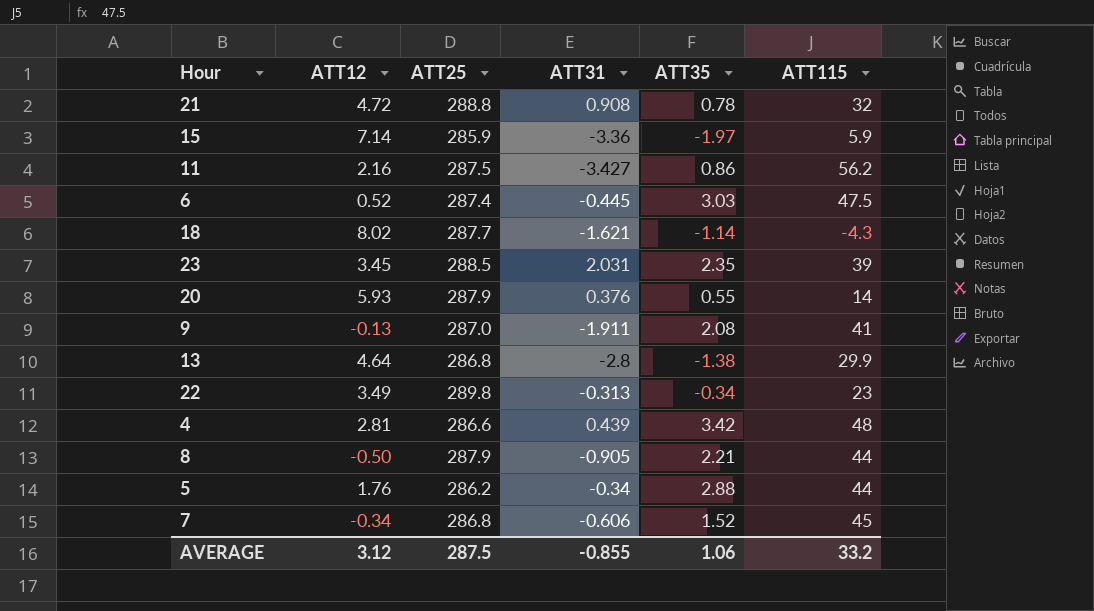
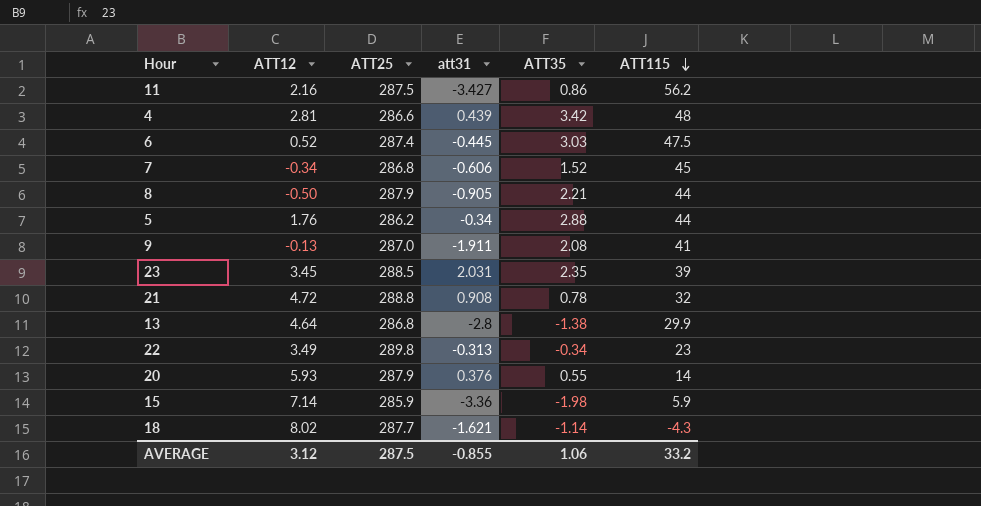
row order: none -> ATT115 descending
column name: ATT31 -> att31
15 | ATT35: -1.97 -> -1.98

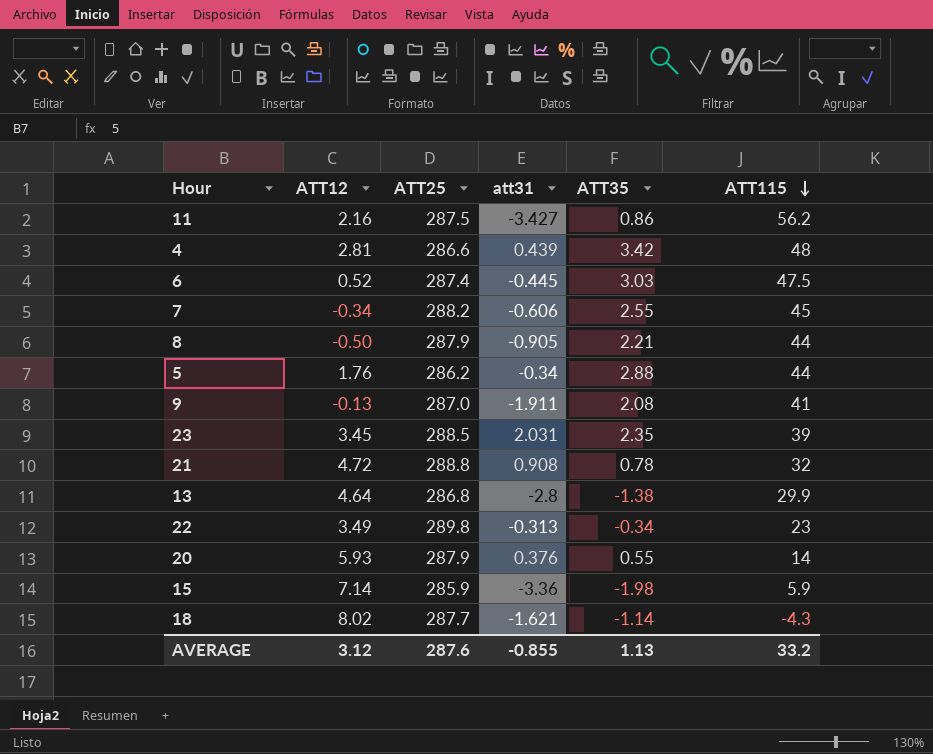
7 | ATT25: 286.8 -> 288.2
7 | ATT35: 1.52 -> 2.55
AVERAGE | ATT25: 287.5 -> 287.6
AVERAGE | ATT35: 1.06 -> 1.13

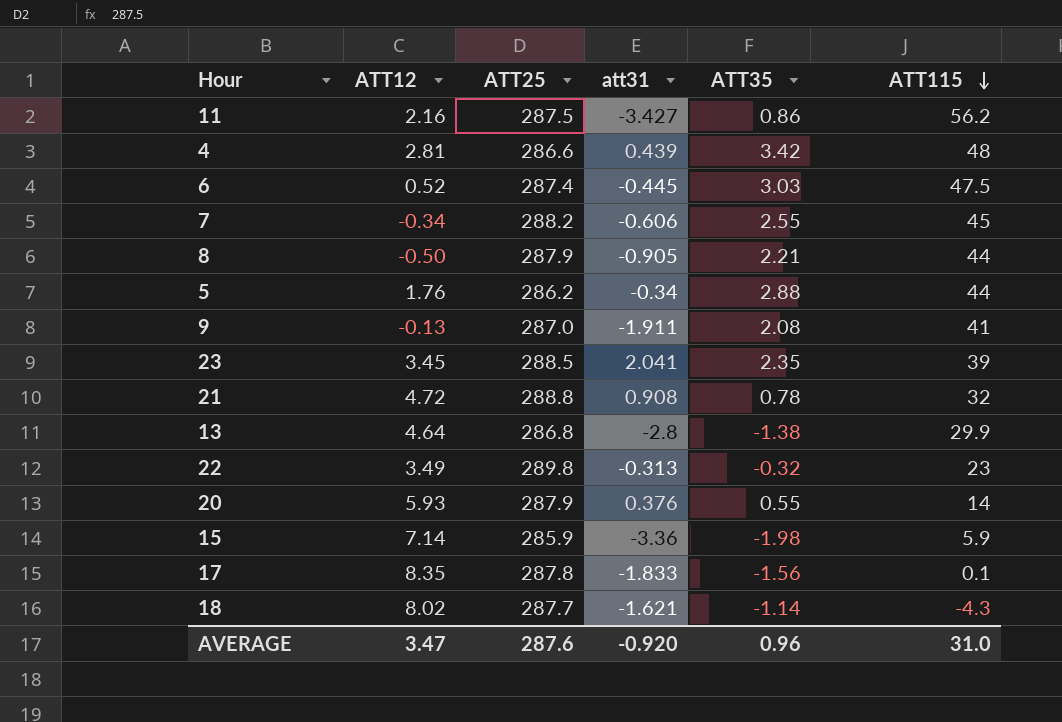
23 | att31: 2.031 -> 2.041
22 | ATT35: -0.34 -> -0.32
row 17: none -> 8.35 | 287.8 | -1.833 | -1.56 | 0.1
AVERAGE | ATT12: 3.12 -> 3.47
AVERAGE | att31: -0.855 -> -0.920
AVERAGE | ATT35: 1.13 -> 0.96
AVERAGE | ATT115: 33.2 -> 31.0

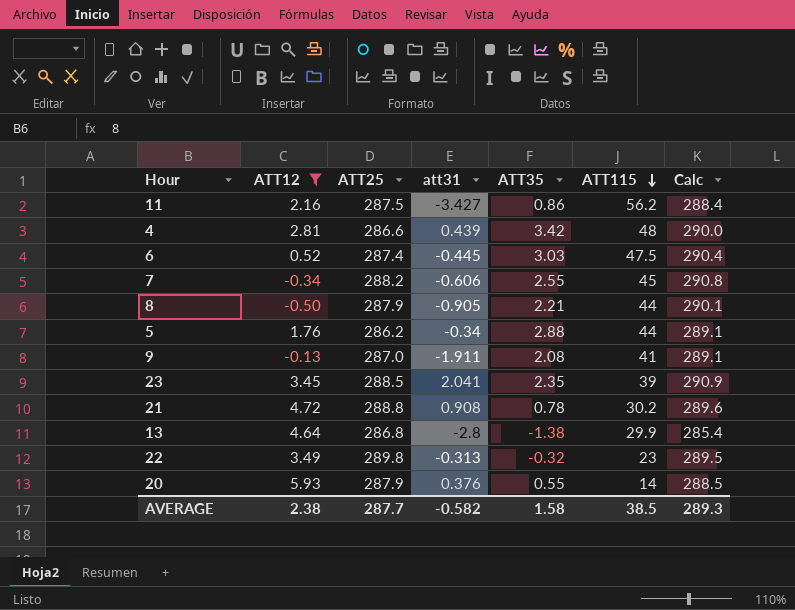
filter: none -> ATT12 <= 5.93
column Calc | formula: none -> [ATT25] + [ATT35]
21 | ATT115: 32 -> 30.2
AVERAGE | ATT12: 3.47 -> 2.38
AVERAGE | ATT25: 287.6 -> 287.7
AVERAGE | att31: -0.920 -> -0.582
AVERAGE | ATT35: 0.96 -> 1.58
AVERAGE | ATT115: 31.0 -> 38.5

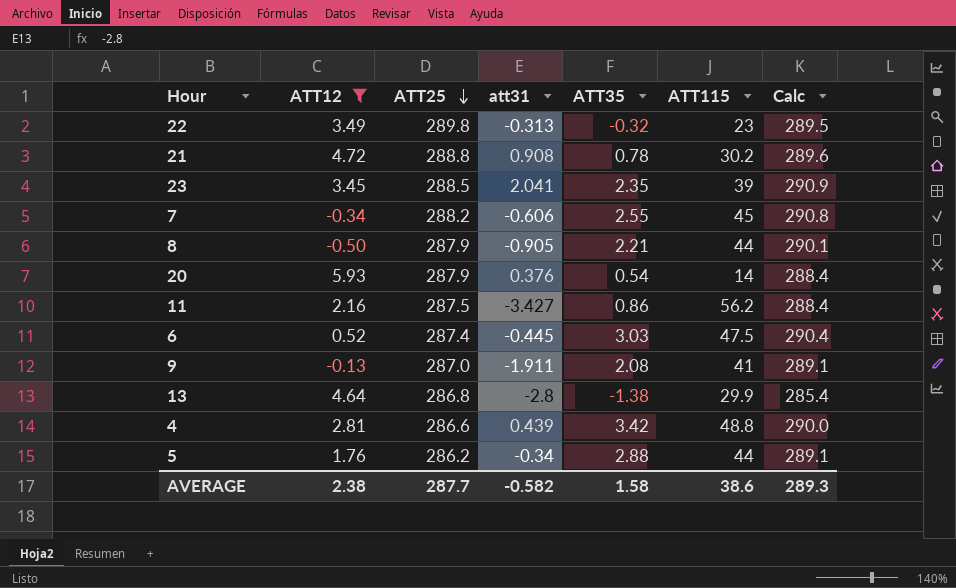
row order: ATT115 descending -> ATT25 descending
20 | ATT35: 0.55 -> 0.54
20 | Calc: 288.5 -> 288.4
4 | ATT115: 48 -> 48.8
AVERAGE | ATT115: 38.5 -> 38.6

